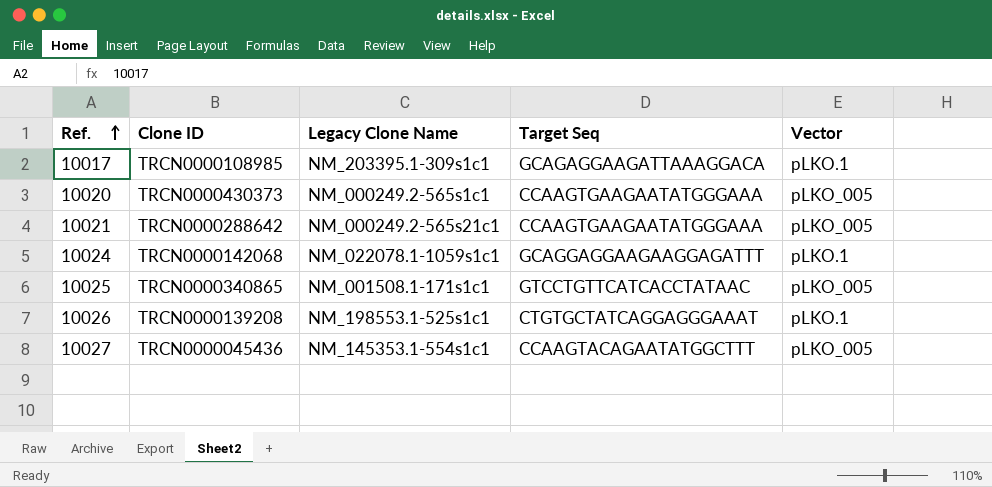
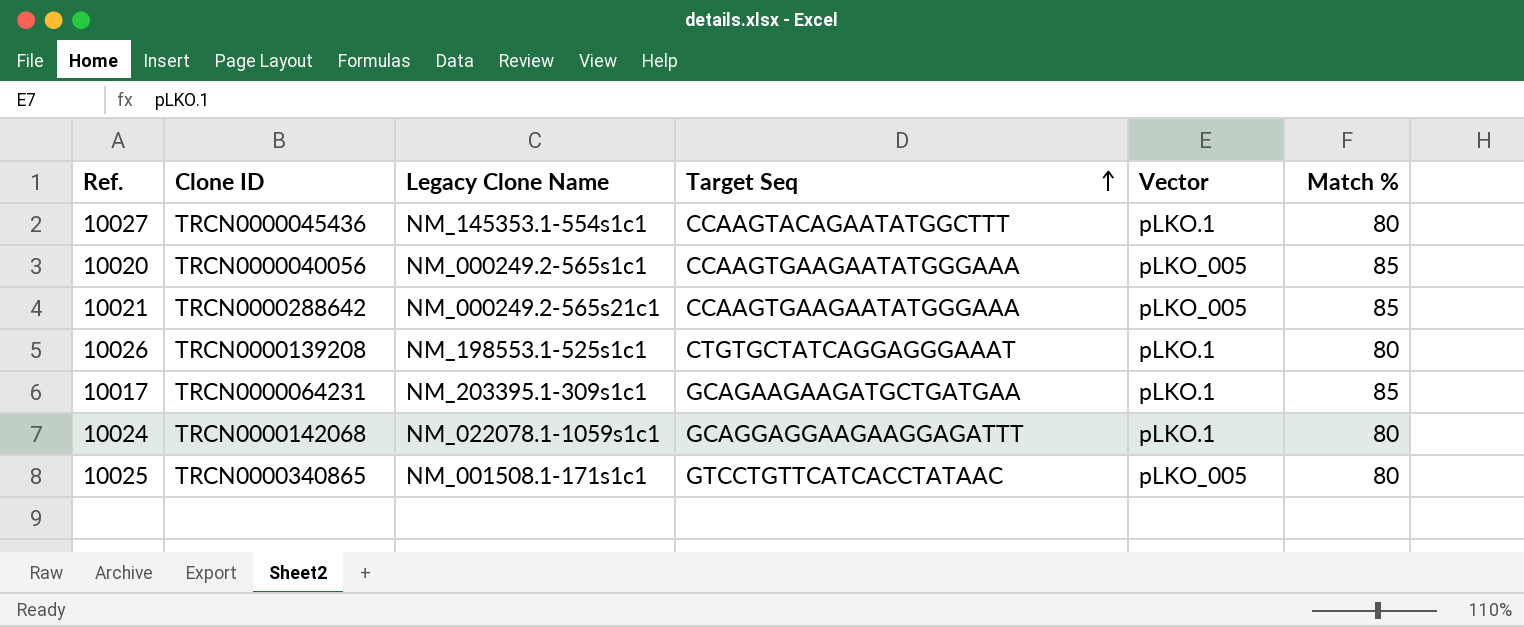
row order: Ref. ascending -> Target Seq ascending
column Match % | position: none -> 6
10027 | Vector: pLKO_005 -> pLKO.1
10020 | Clone ID: TRCN0000430373 -> TRCN0000040056
10017 | Clone ID: TRCN0000108985 -> TRCN0000064231
10017 | Target Seq: GCAGAGGAAGATTAAAGGACA -> GCAGAAGAAGATGCTGATGAA

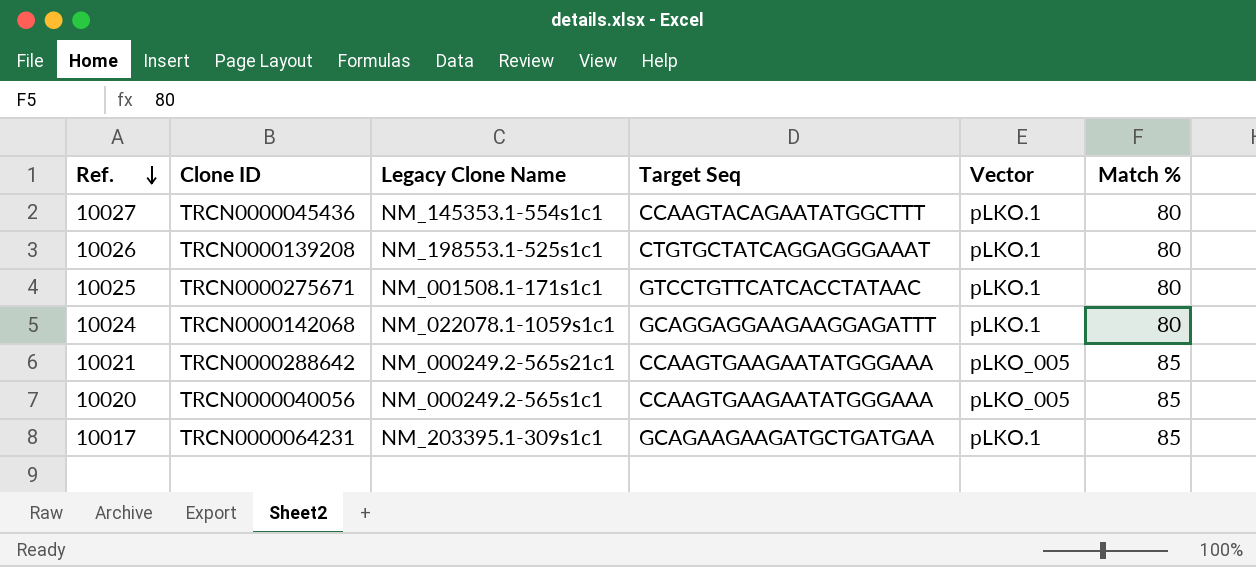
row order: Target Seq ascending -> Ref. descending
10025 | Clone ID: TRCN0000340865 -> TRCN0000275671
10025 | Vector: pLKO_005 -> pLKO.1

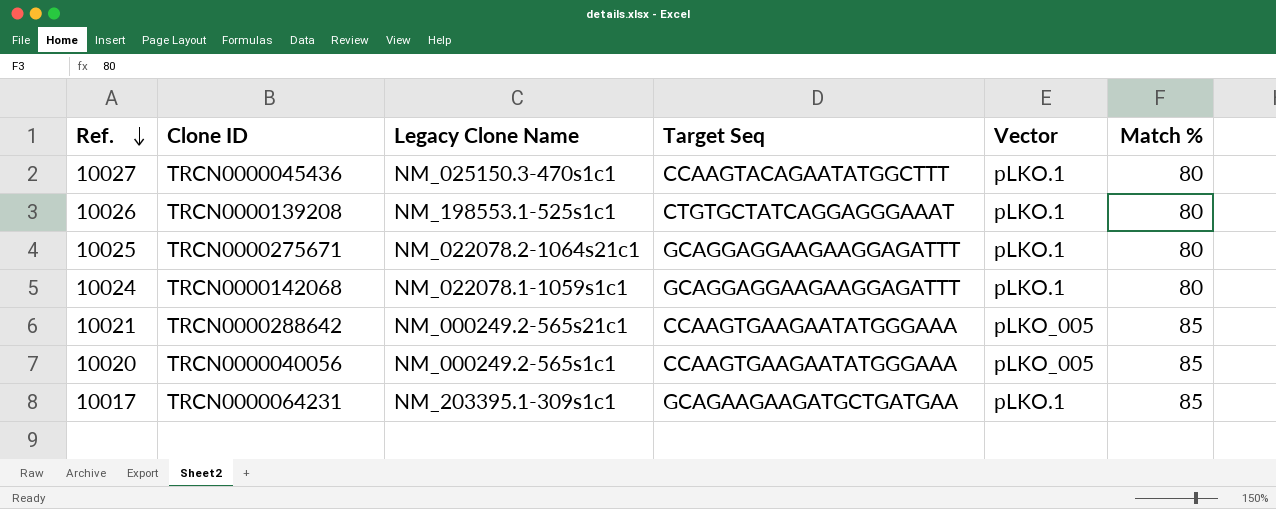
10027 | Legacy Clone Name: NM_145353.1-554s1c1 -> NM_025150.3-470s1c1
10025 | Legacy Clone Name: NM_001508.1-171s1c1 -> NM_022078.2-1064s21c1
10025 | Target Seq: GTCCTGTTCATCACCTATAAC -> GCAGGAGGAAGAAGGAGATTT

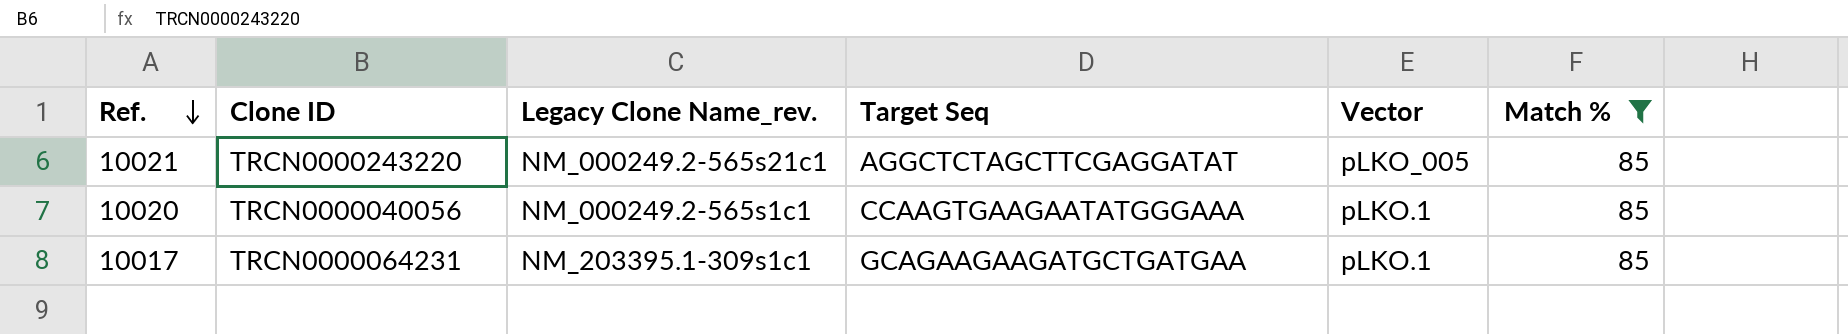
filter: none -> Match % = 85
column name: Legacy Clone Name -> Legacy Clone Name_rev.
10021 | Clone ID: TRCN0000288642 -> TRCN0000243220
10021 | Target Seq: CCAAGTGAAGAATATGGGAAA -> AGGCTCTAGCTTCGAGGATAT
10020 | Vector: pLKO_005 -> pLKO.1

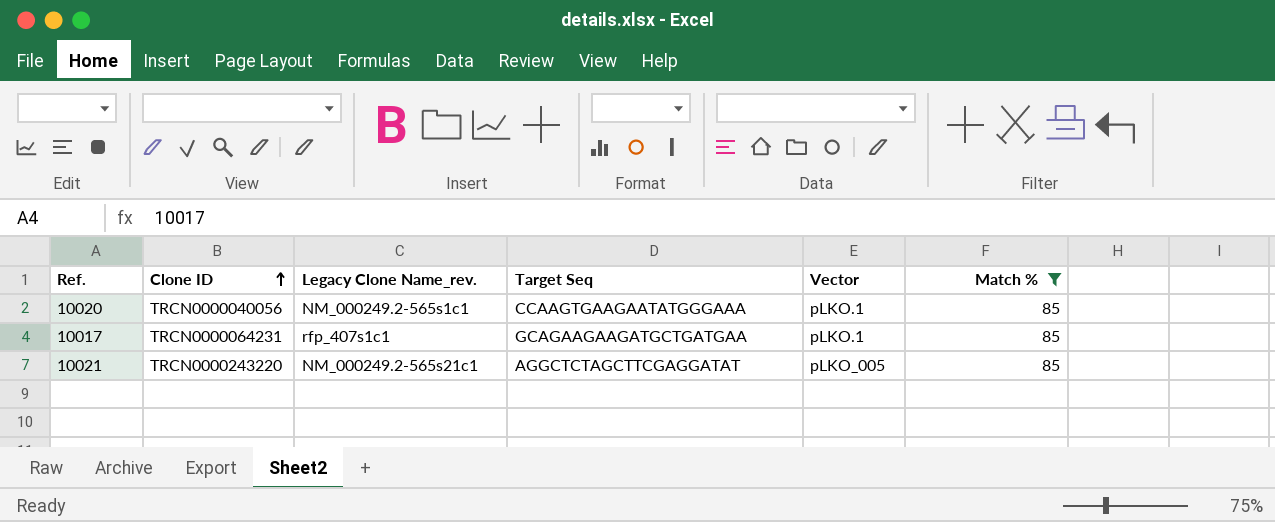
row order: Ref. descending -> Clone ID ascending
10017 | Legacy Clone Name_rev.: NM_203395.1-309s1c1 -> rfp_407s1c1

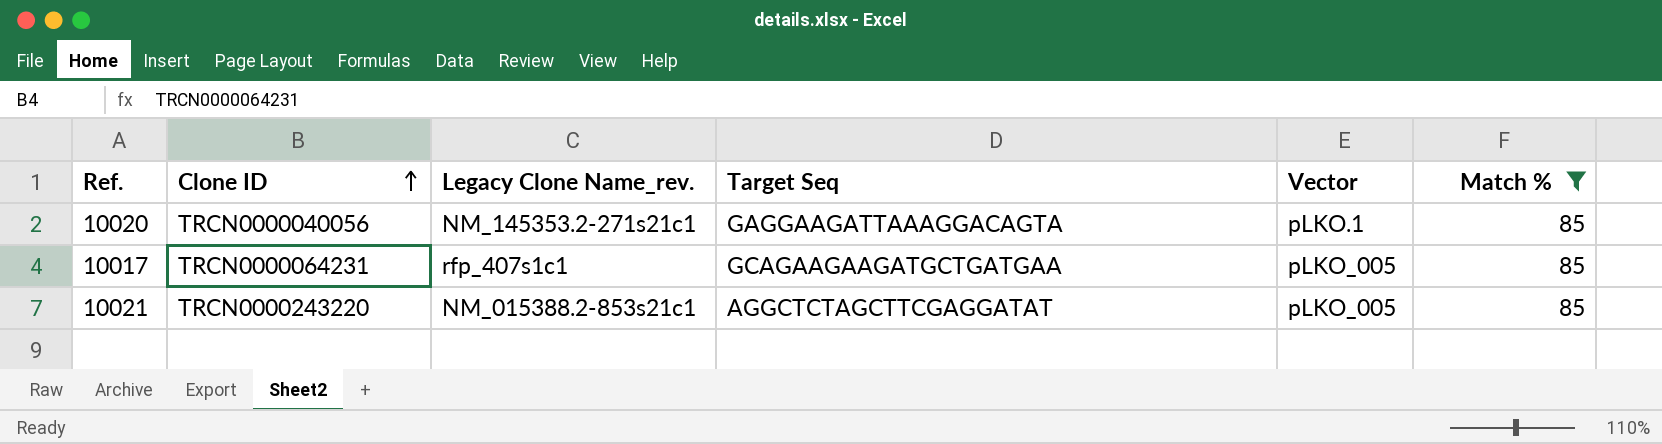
10020 | Legacy Clone Name_rev.: NM_000249.2-565s1c1 -> NM_145353.2-271s21c1
10020 | Target Seq: CCAAGTGAAGAATATGGGAAA -> GAGGAAGATTAAAGGACAGTA
10017 | Vector: pLKO.1 -> pLKO_005
10021 | Legacy Clone Name_rev.: NM_000249.2-565s21c1 -> NM_015388.2-853s21c1

